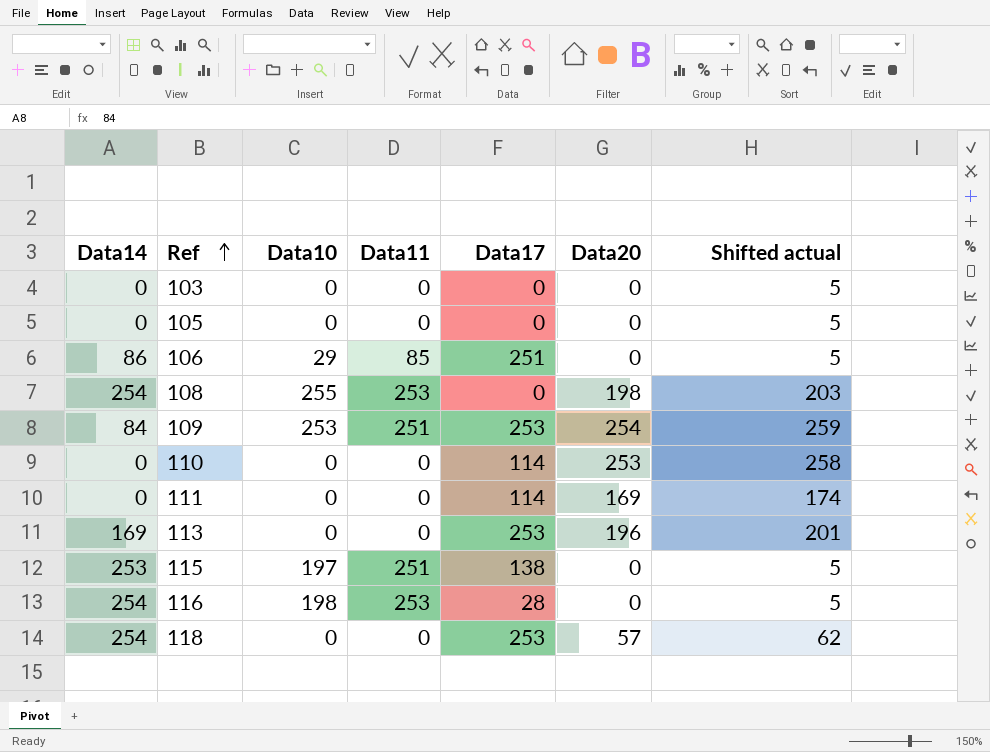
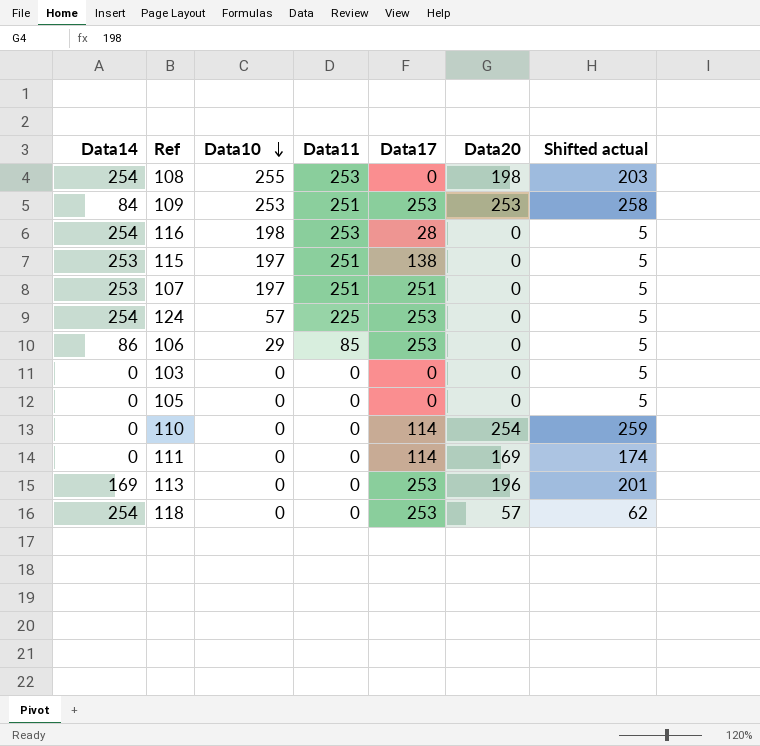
row order: Ref ascending -> Data10 descending
109 | Data20: 254 -> 253
109 | Shifted actual: 259 -> 258
row 107: none -> 253 | 197 | 251 | 251 | 0 | 5
row 124: none -> 254 | 57 | 225 | 253 | 0 | 5
106 | Data17: 251 -> 253
110 | Data20: 253 -> 254
110 | Shifted actual: 258 -> 259

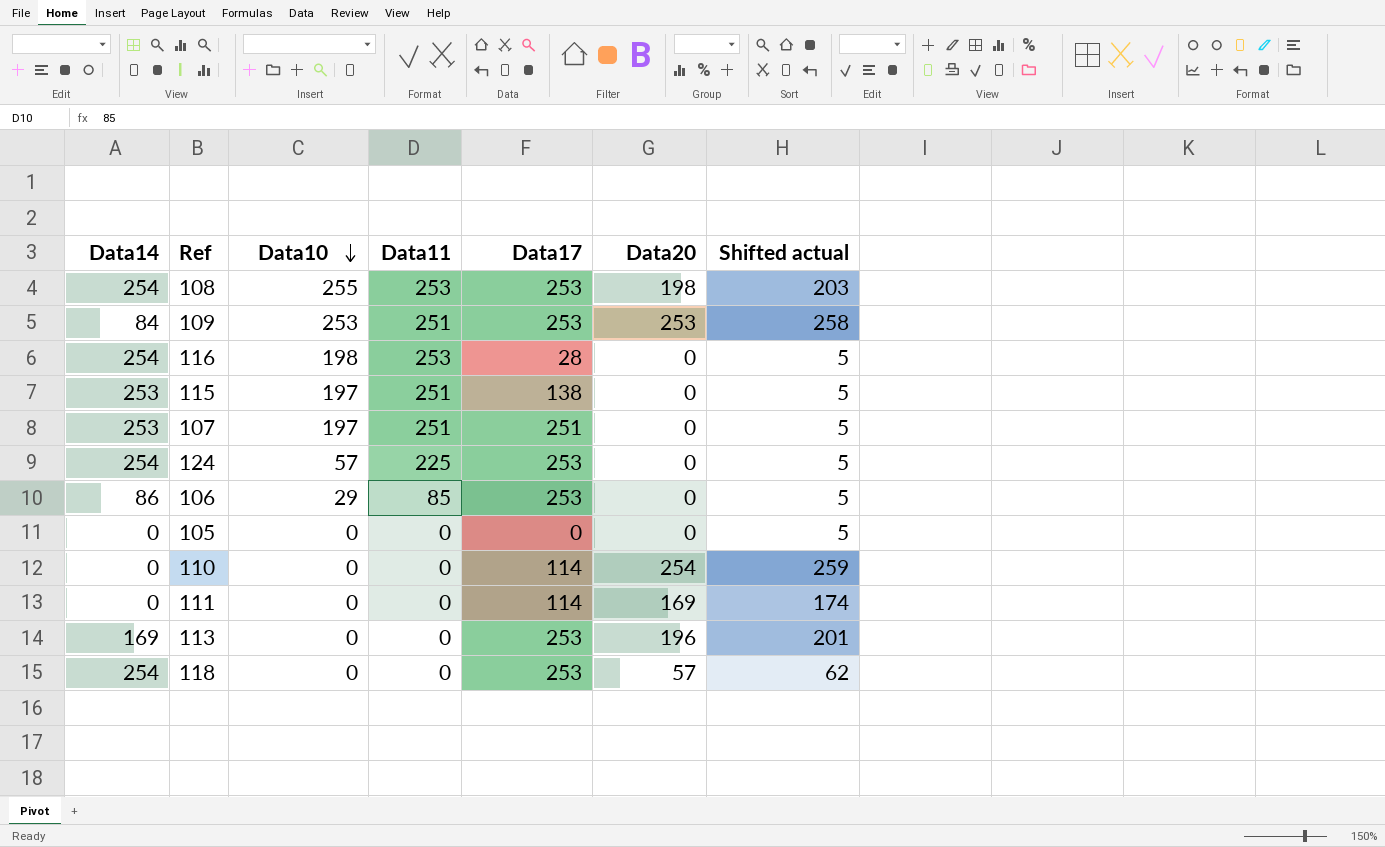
row 103: 0 | 0 | 0 | 0 | 0 | 5 -> none
108 | Data17: 0 -> 253

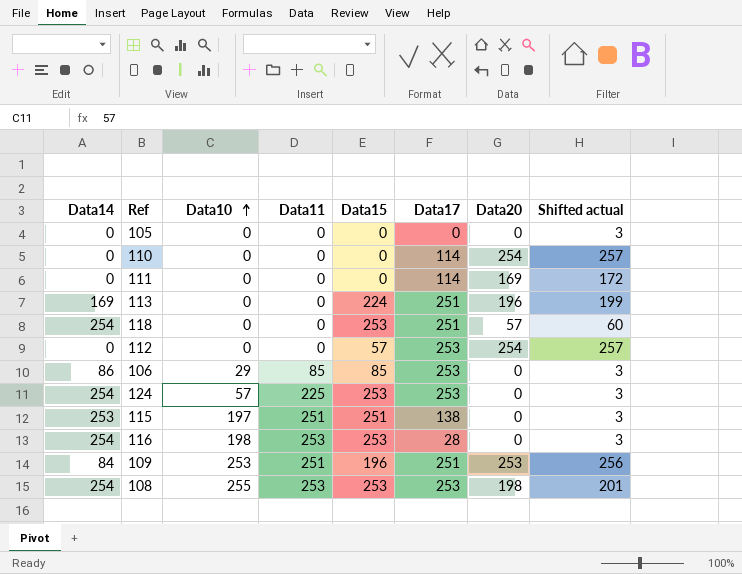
row order: Data10 descending -> Data10 ascending
column Data15 | position: none -> 5
column Shifted actual | formula: [Data20] + 5 -> [Data20] + 3
row 107: 253 | 197 | 251 | 251 | 0 | 5 -> none
113 | Data17: 253 -> 251
118 | Data17: 253 -> 251
row 112: none -> 0 | 0 | 0 | 57 | 253 | 254 | 257
109 | Data17: 253 -> 251

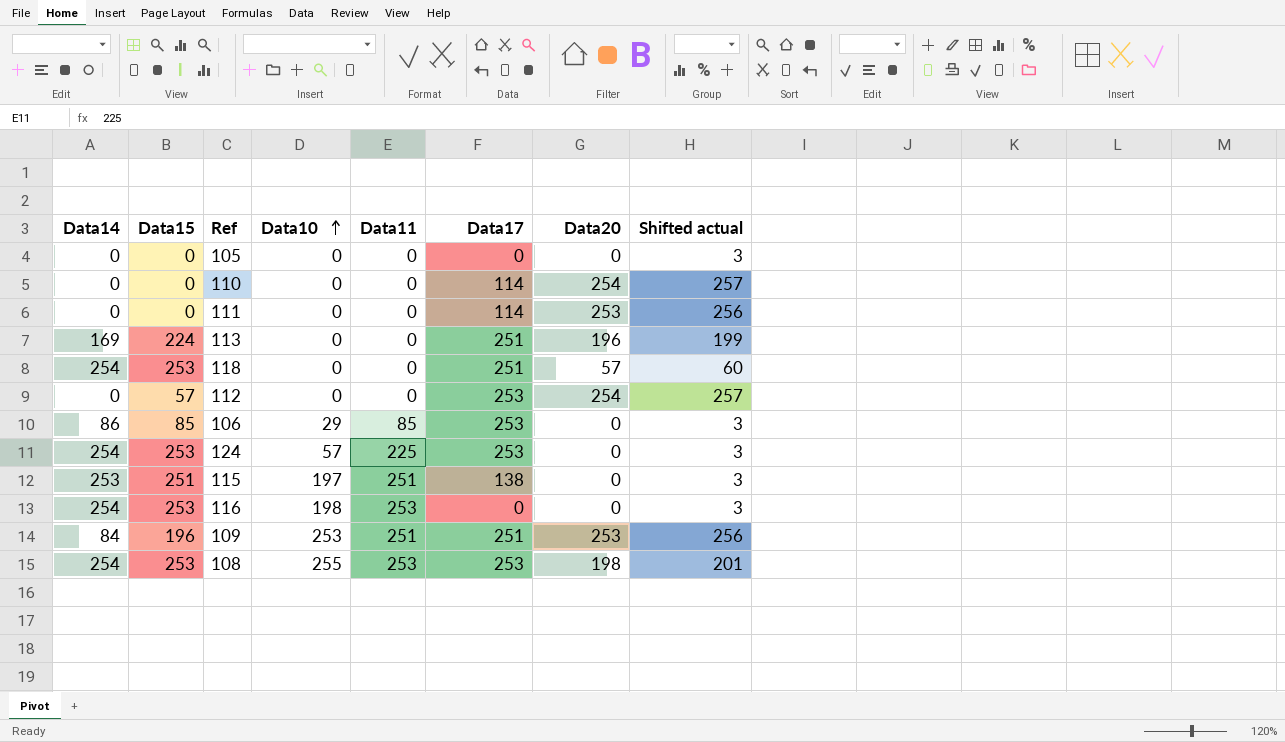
column Data15 | position: 5 -> 2
111 | Data20: 169 -> 253
111 | Shifted actual: 172 -> 256
116 | Data17: 28 -> 0

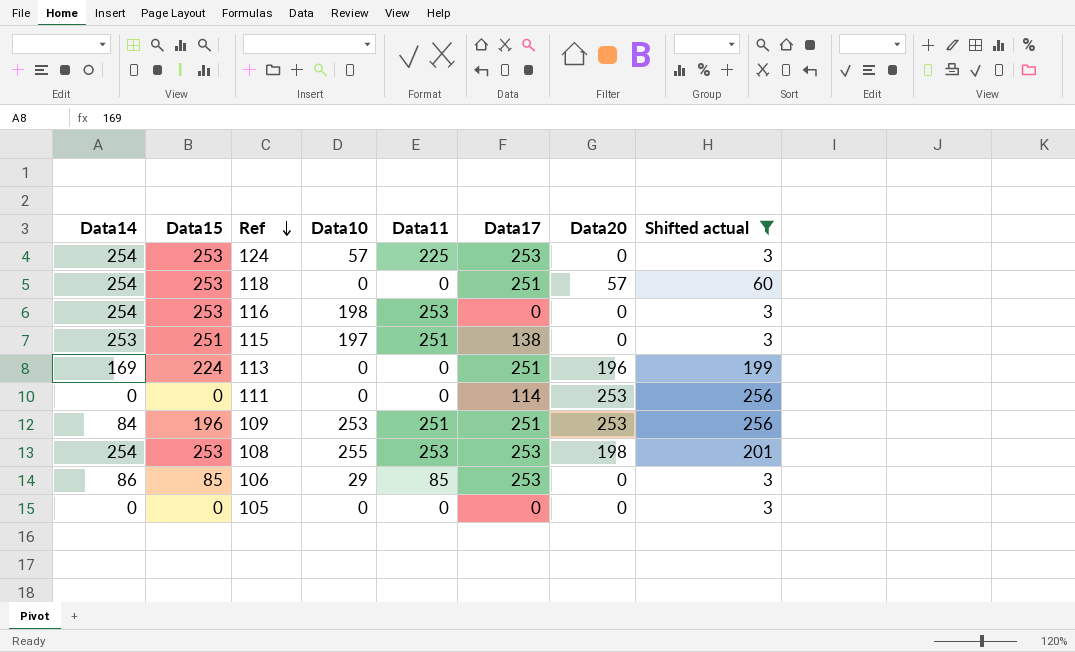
filter: none -> Shifted actual != 257
row order: Data10 ascending -> Ref descending

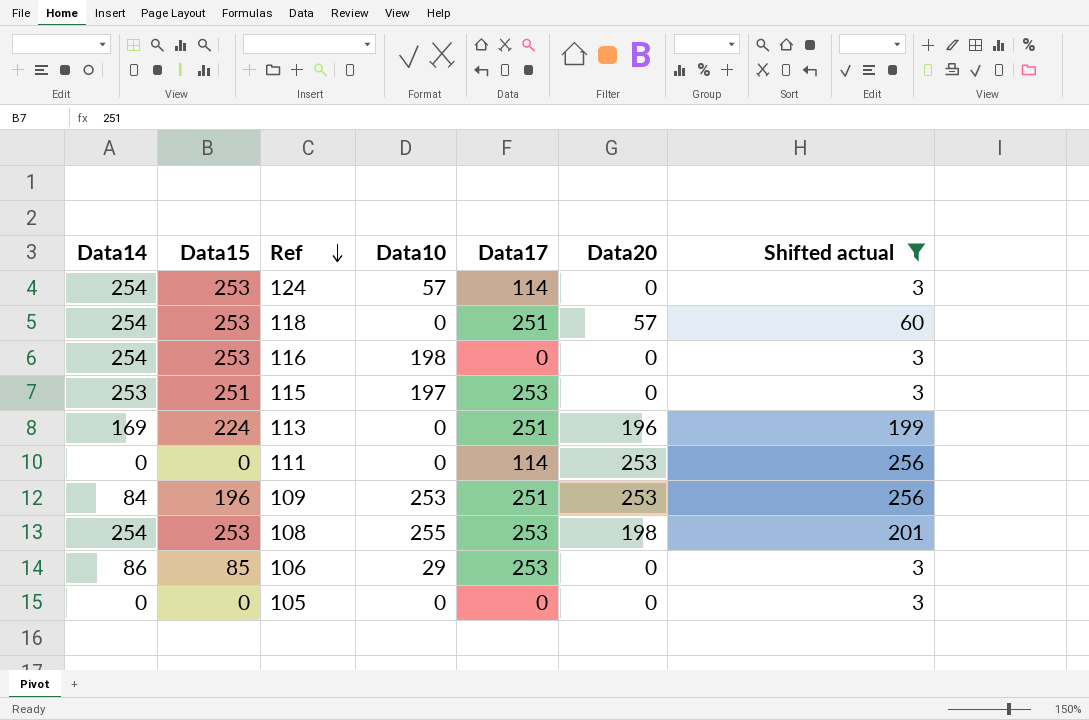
column Data11 | position: 5 -> none
124 | Data17: 253 -> 114
115 | Data17: 138 -> 253

